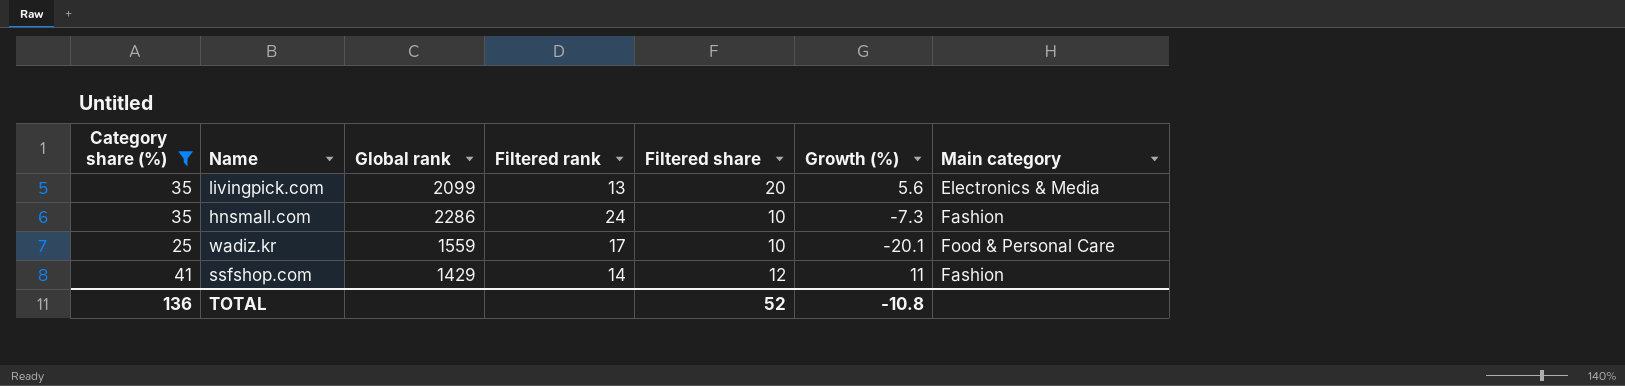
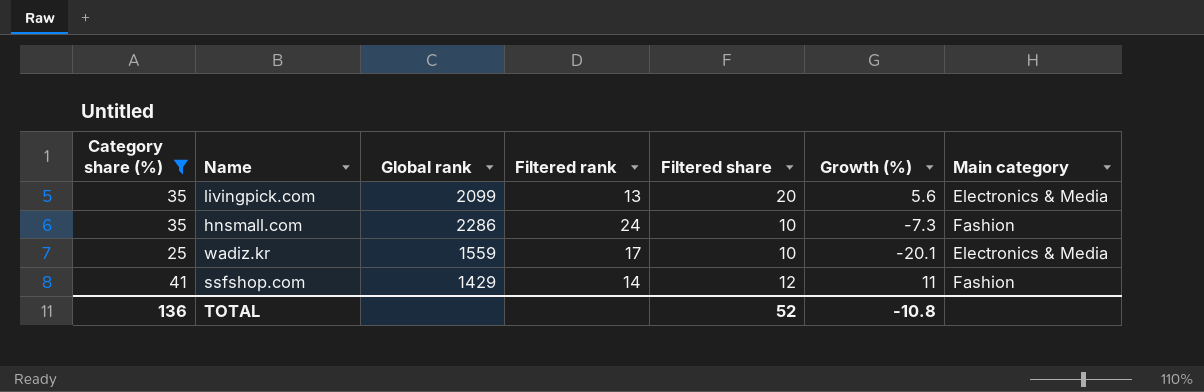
wadiz.kr | Main category: Food & Personal Care -> Electronics & Media

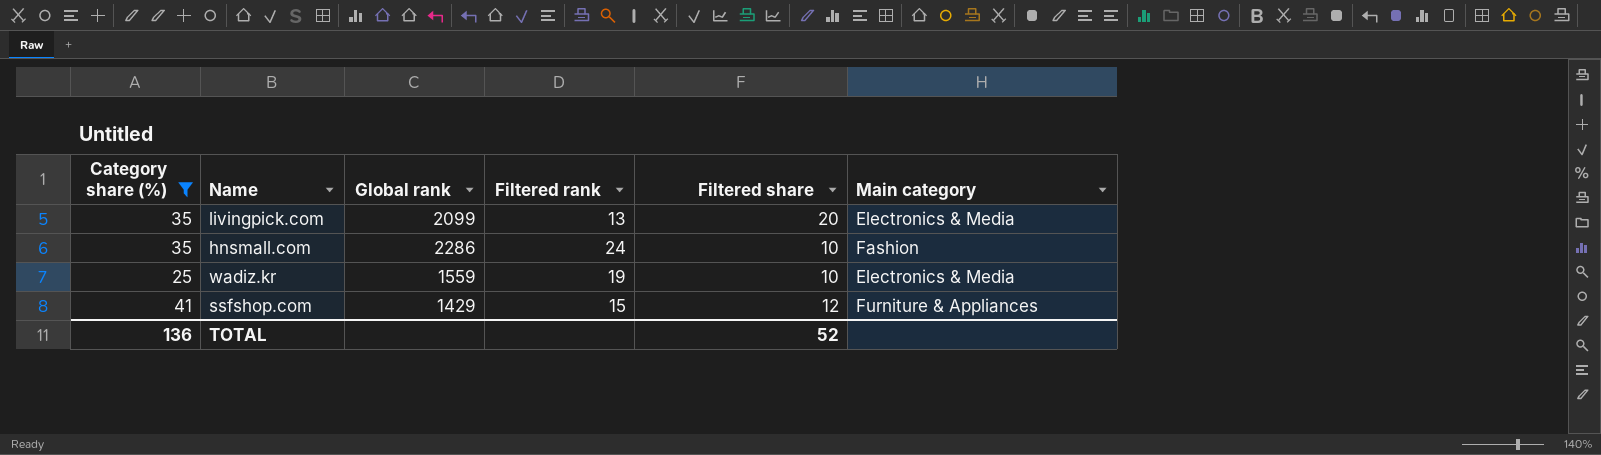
column Growth (%) | position: 6 -> none
wadiz.kr | Filtered rank: 17 -> 19
ssfshop.com | Filtered rank: 14 -> 15
ssfshop.com | Main category: Fashion -> Furniture & Appliances

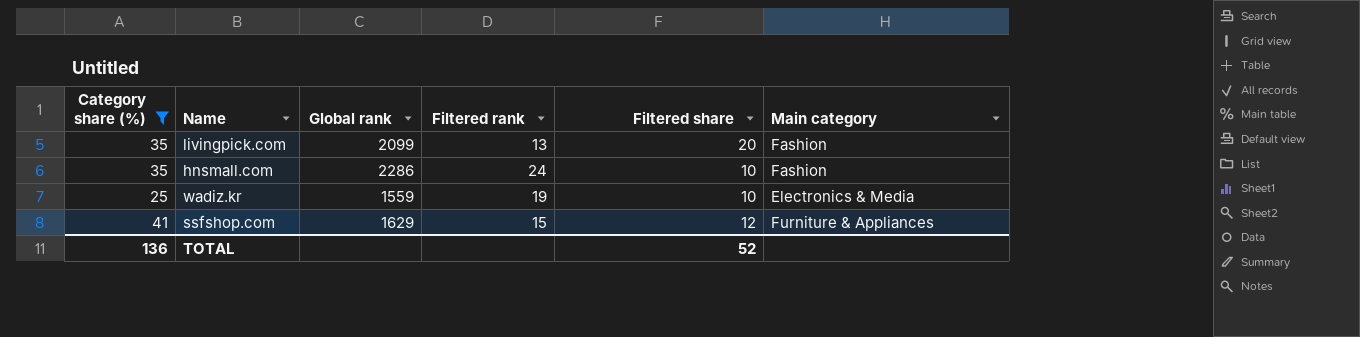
livingpick.com | Main category: Electronics & Media -> Fashion
ssfshop.com | Global rank: 1429 -> 1629

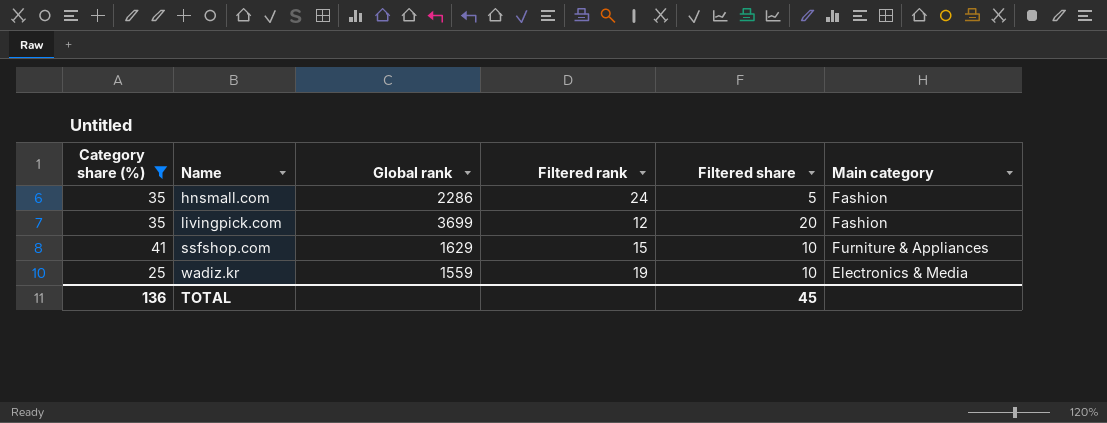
row order: none -> Name ascending
hnsmall.com | Filtered share: 10 -> 5
livingpick.com | Global rank: 2099 -> 3699
livingpick.com | Filtered rank: 13 -> 12
ssfshop.com | Filtered share: 12 -> 10
TOTAL | Filtered share: 52 -> 45

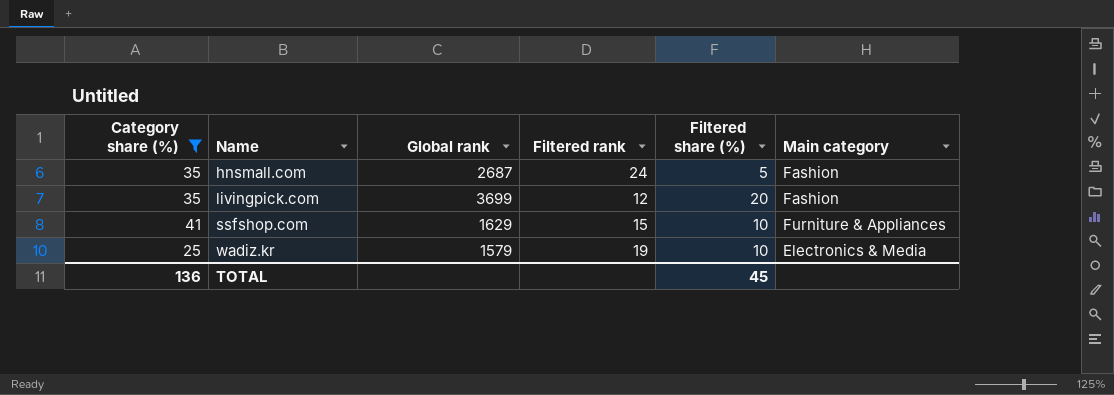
column name: Filtered share -> Filtered share (%)
hnsmall.com | Global rank: 2286 -> 2687
wadiz.kr | Global rank: 1559 -> 1579

